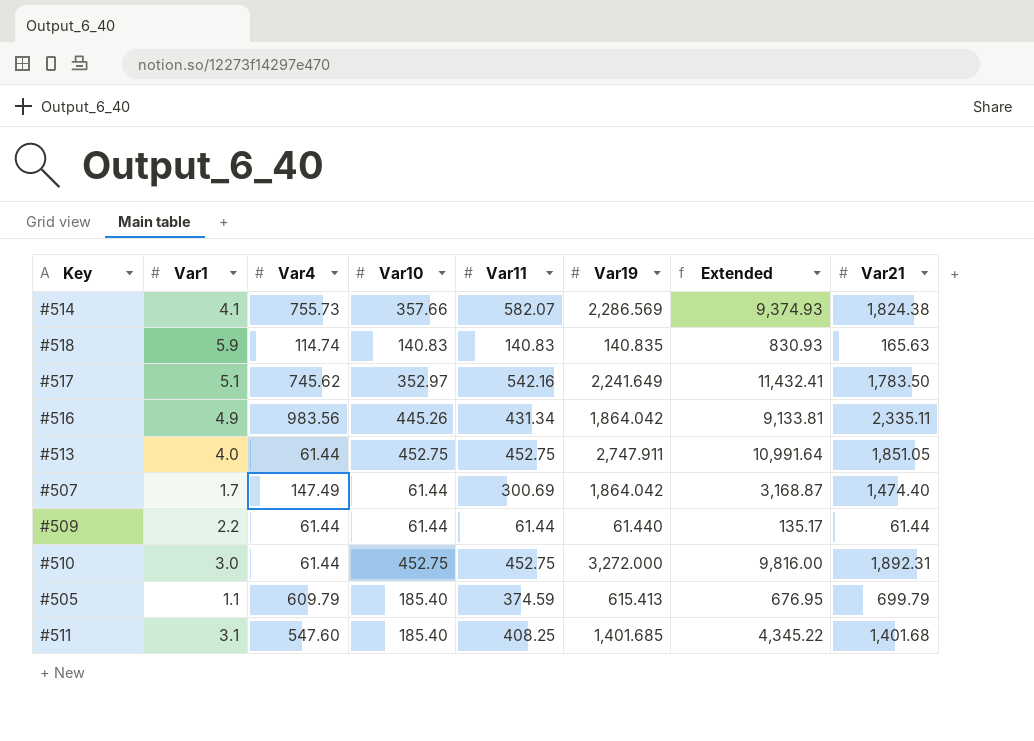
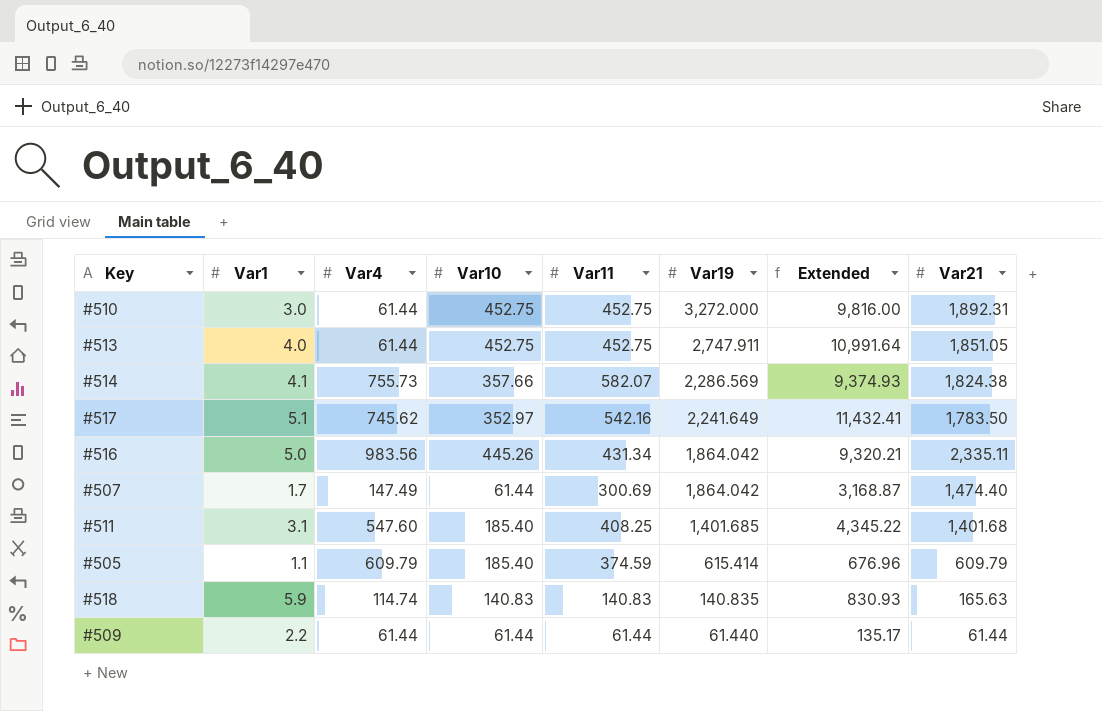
row order: none -> Var19 descending
#516 | Var1: 4.9 -> 5.0
#516 | Extended: 9,133.81 -> 9,320.21
#505 | Var19: 615.413 -> 615.414
#505 | Extended: 676.95 -> 676.96
#505 | Var21: 699.79 -> 609.79

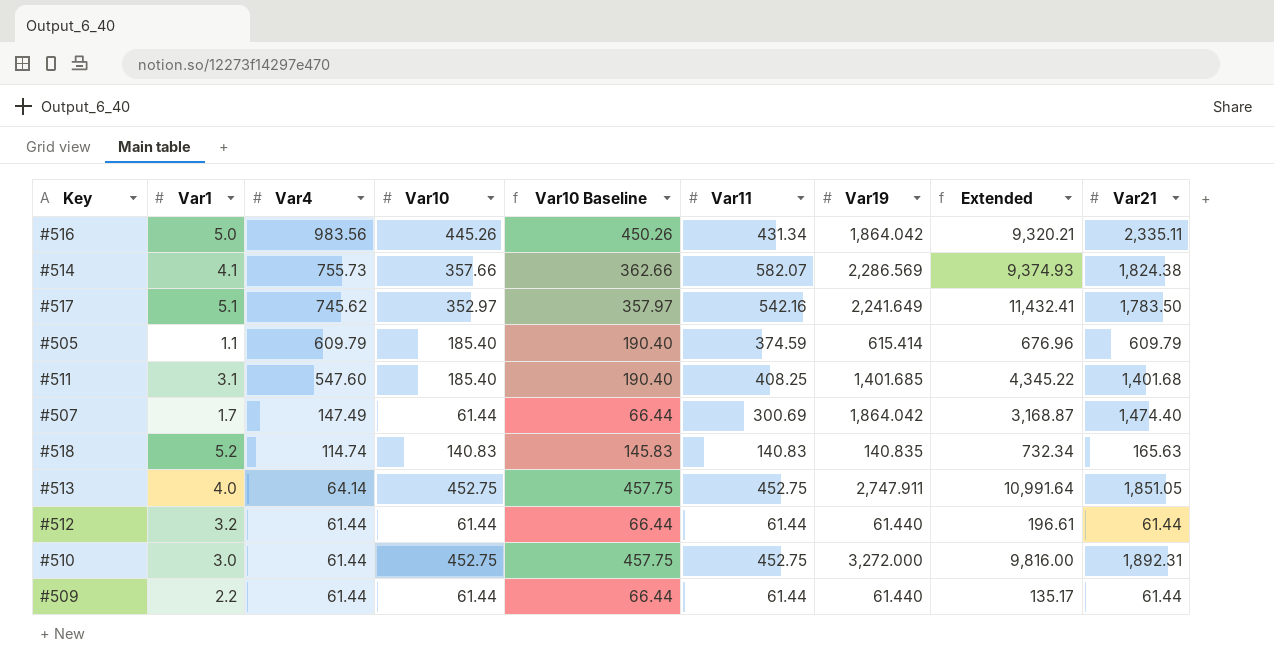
row order: Var19 descending -> Var4 descending
column Var10 Baseline | formula: none -> [Var10] + 5
#518 | Var1: 5.9 -> 5.2
#518 | Extended: 830.93 -> 732.34
#513 | Var4: 61.44 -> 64.14
row #512: none -> 3.2 | 61.44 | 61.44 | 66.44 | 61.44 | 61.440 | 196.61 | 61.44

